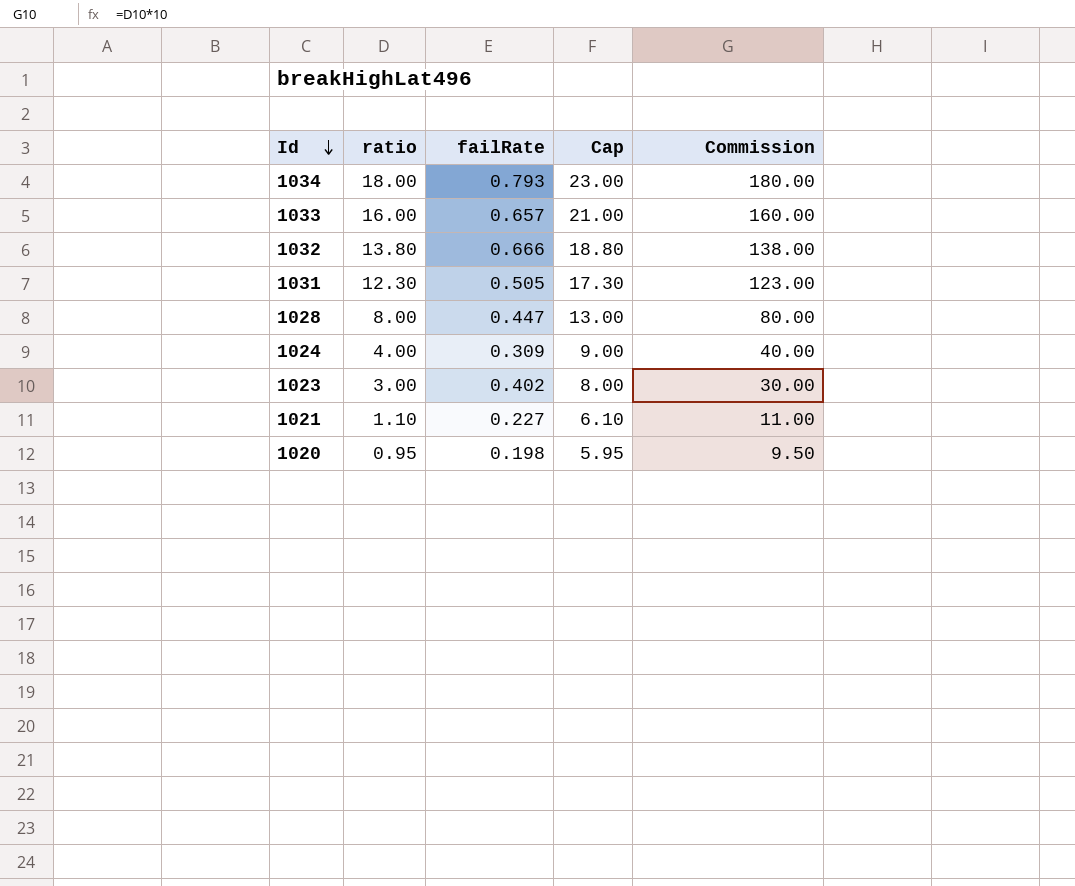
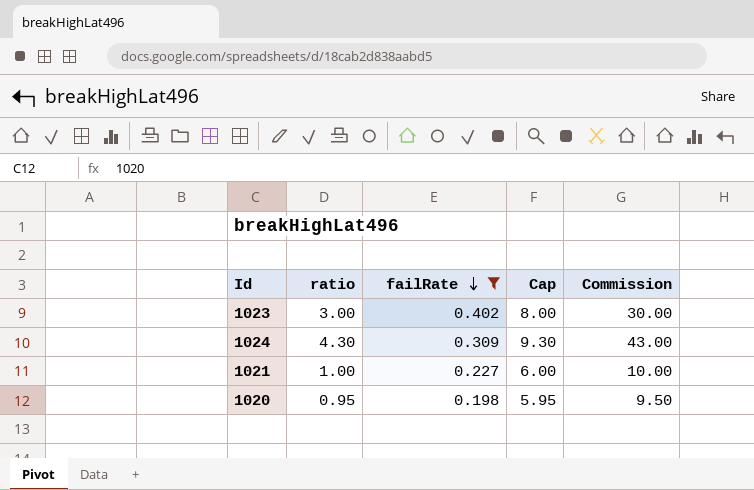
filter: none -> failRate <= 0.402
row order: Id descending -> failRate descending
1024 | ratio: 4.00 -> 4.30
1024 | Cap: 9.00 -> 9.30
1024 | Commission: 40.00 -> 43.00
1021 | ratio: 1.10 -> 1.00
1021 | Cap: 6.10 -> 6.00
1021 | Commission: 11.00 -> 10.00

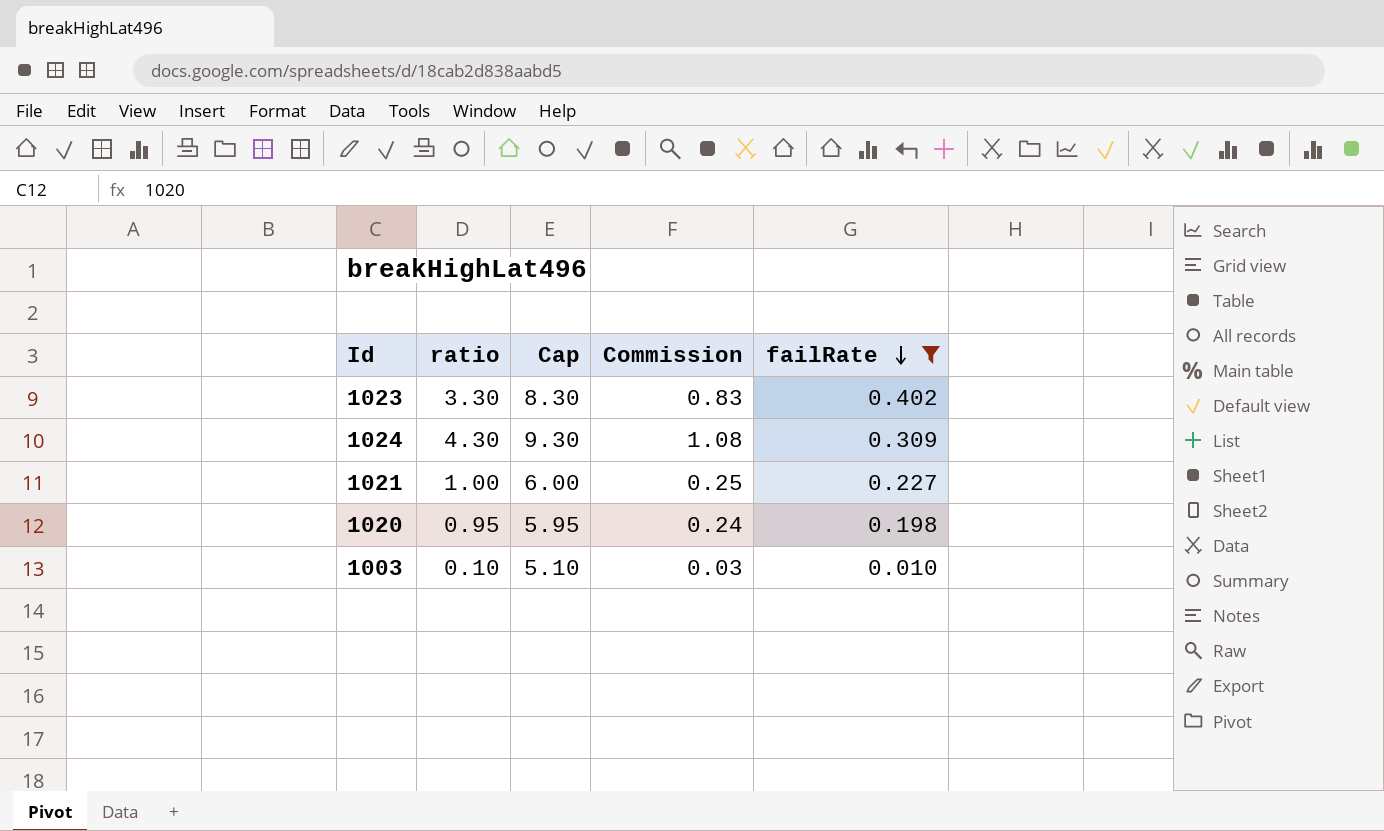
column Commission | formula: [ratio] * 10 -> [ratio] * 0.25
column failRate | position: 3 -> 5
1023 | ratio: 3.00 -> 3.30
1023 | Cap: 8.00 -> 8.30
row 1003: none -> 0.10 | 5.10 | 0.03 | 0.010

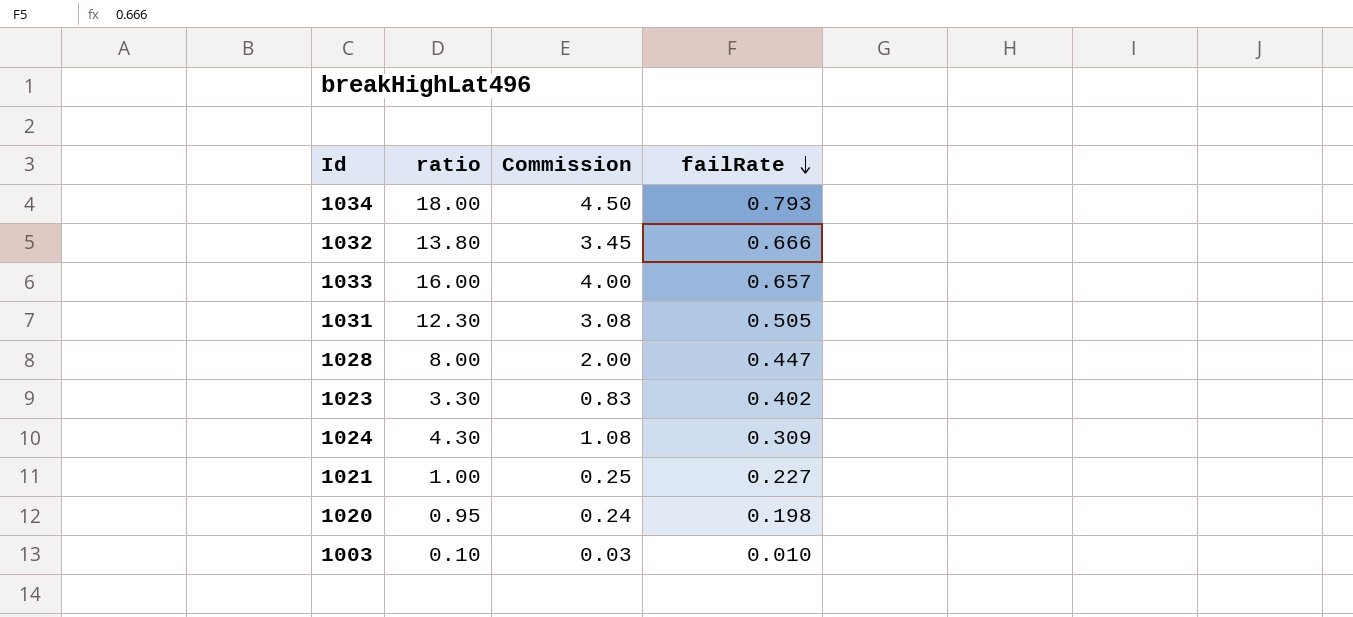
filter: failRate <= 0.402 -> none
column Cap | formula: [ratio] + 5 -> none

